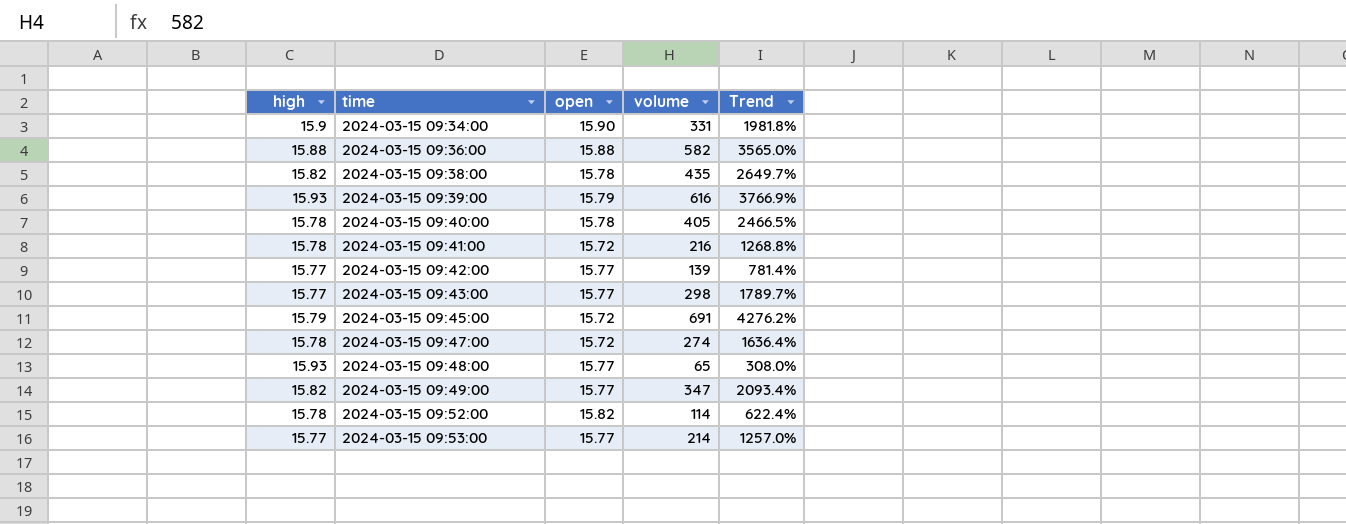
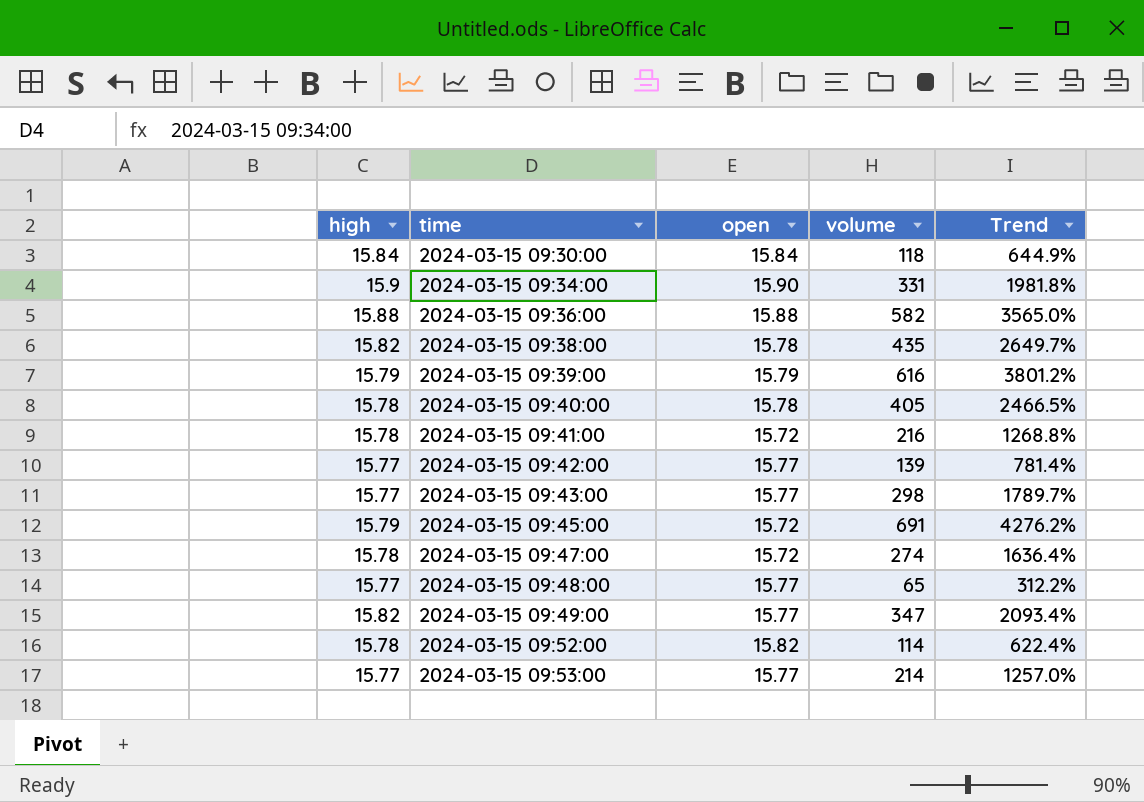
row 2024-03-15 09:30:00: none -> 15.84 | 15.84 | 118 | 644.9%
2024-03-15 09:39:00 | high: 15.93 -> 15.79
2024-03-15 09:39:00 | Trend: 3766.9% -> 3801.2%
2024-03-15 09:48:00 | high: 15.93 -> 15.77
2024-03-15 09:48:00 | Trend: 308.0% -> 312.2%

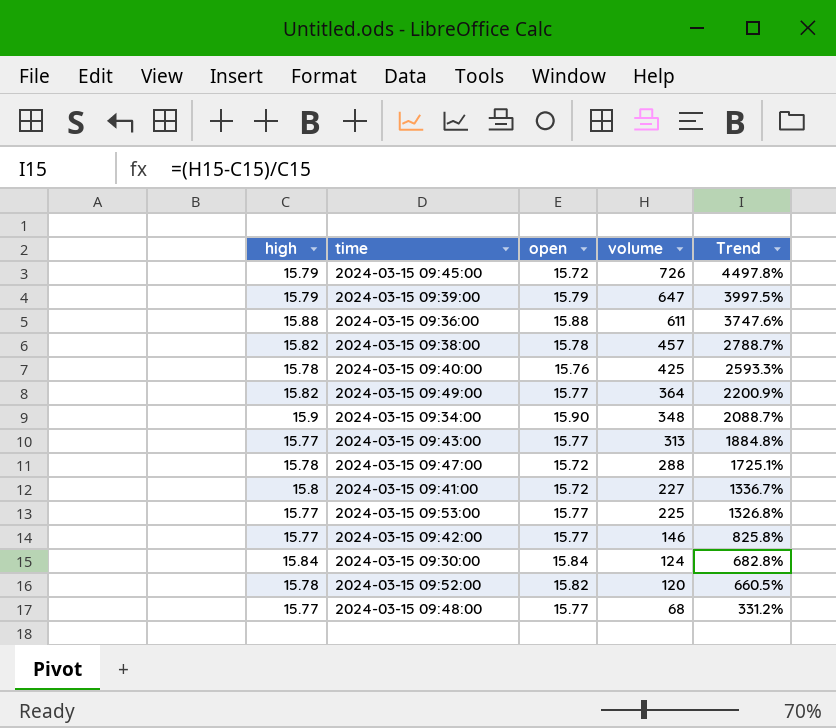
row order: time ascending -> volume descending
2024-03-15 09:45:00 | volume: 691 -> 726
2024-03-15 09:45:00 | Trend: 4276.2% -> 4497.8%
2024-03-15 09:39:00 | volume: 616 -> 647
2024-03-15 09:39:00 | Trend: 3801.2% -> 3997.5%
2024-03-15 09:36:00 | volume: 582 -> 611
2024-03-15 09:36:00 | Trend: 3565.0% -> 3747.6%
2024-03-15 09:38:00 | volume: 435 -> 457
2024-03-15 09:38:00 | Trend: 2649.7% -> 2788.7%
2024-03-15 09:40:00 | open: 15.78 -> 15.76
2024-03-15 09:40:00 | volume: 405 -> 425
2024-03-15 09:40:00 | Trend: 2466.5% -> 2593.3%
2024-03-15 09:49:00 | volume: 347 -> 364
2024-03-15 09:49:00 | Trend: 2093.4% -> 2200.9%
2024-03-15 09:34:00 | volume: 331 -> 348
2024-03-15 09:34:00 | Trend: 1981.8% -> 2088.7%
2024-03-15 09:43:00 | volume: 298 -> 313
2024-03-15 09:43:00 | Trend: 1789.7% -> 1884.8%
2024-03-15 09:47:00 | volume: 274 -> 288
2024-03-15 09:47:00 | Trend: 1636.4% -> 1725.1%
2024-03-15 09:41:00 | high: 15.78 -> 15.8
2024-03-15 09:41:00 | volume: 216 -> 227
2024-03-15 09:41:00 | Trend: 1268.8% -> 1336.7%
2024-03-15 09:53:00 | volume: 214 -> 225
2024-03-15 09:53:00 | Trend: 1257.0% -> 1326.8%
2024-03-15 09:42:00 | volume: 139 -> 146
2024-03-15 09:42:00 | Trend: 781.4% -> 825.8%
2024-03-15 09:30:00 | volume: 118 -> 124
2024-03-15 09:30:00 | Trend: 644.9% -> 682.8%
2024-03-15 09:52:00 | volume: 114 -> 120
2024-03-15 09:52:00 | Trend: 622.4% -> 660.5%
2024-03-15 09:48:00 | volume: 65 -> 68
2024-03-15 09:48:00 | Trend: 312.2% -> 331.2%

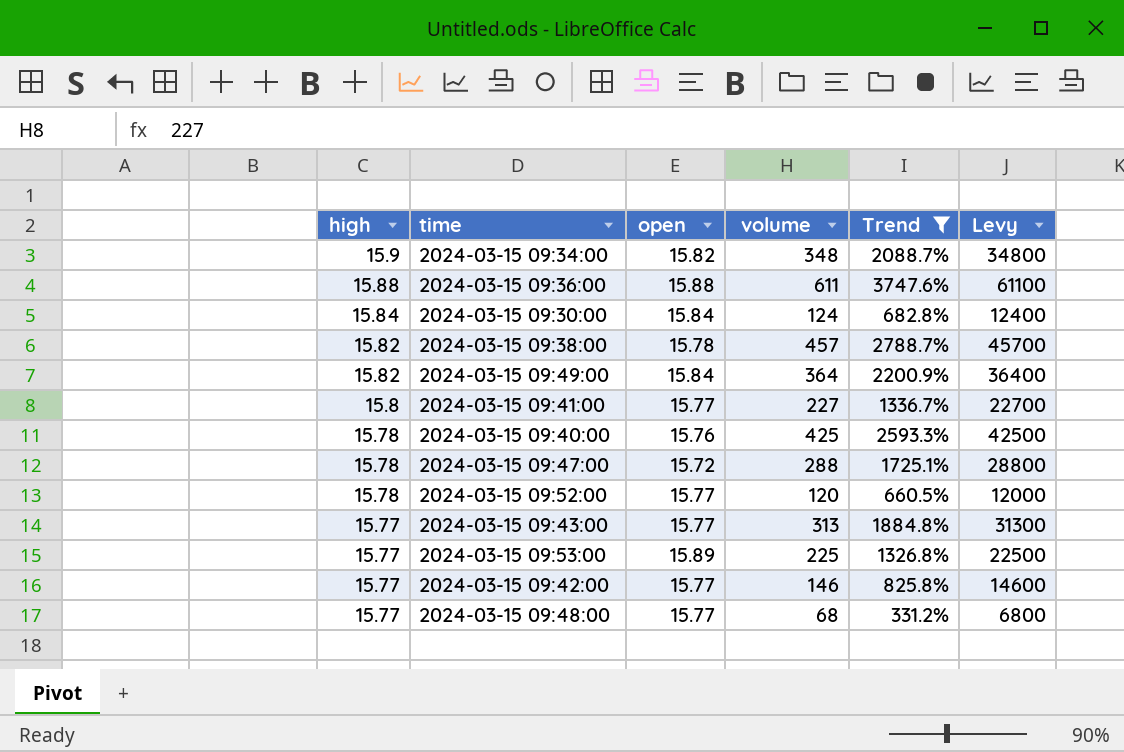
filter: none -> Trend <= 3747.6%
row order: volume descending -> high descending
column Levy | formula: none -> [volume] * 100
2024-03-15 09:34:00 | open: 15.90 -> 15.82
2024-03-15 09:49:00 | open: 15.77 -> 15.84
2024-03-15 09:41:00 | open: 15.72 -> 15.77
2024-03-15 09:52:00 | open: 15.82 -> 15.77
2024-03-15 09:53:00 | open: 15.77 -> 15.89

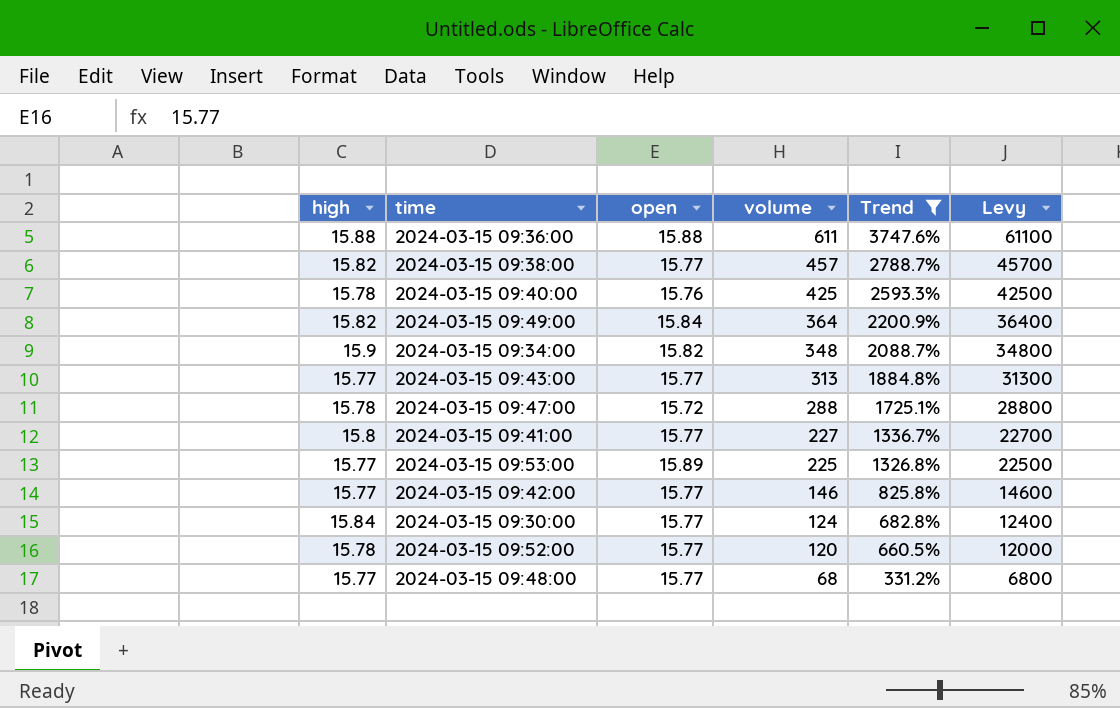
row order: high descending -> volume descending
2024-03-15 09:38:00 | open: 15.78 -> 15.77
2024-03-15 09:30:00 | open: 15.84 -> 15.77

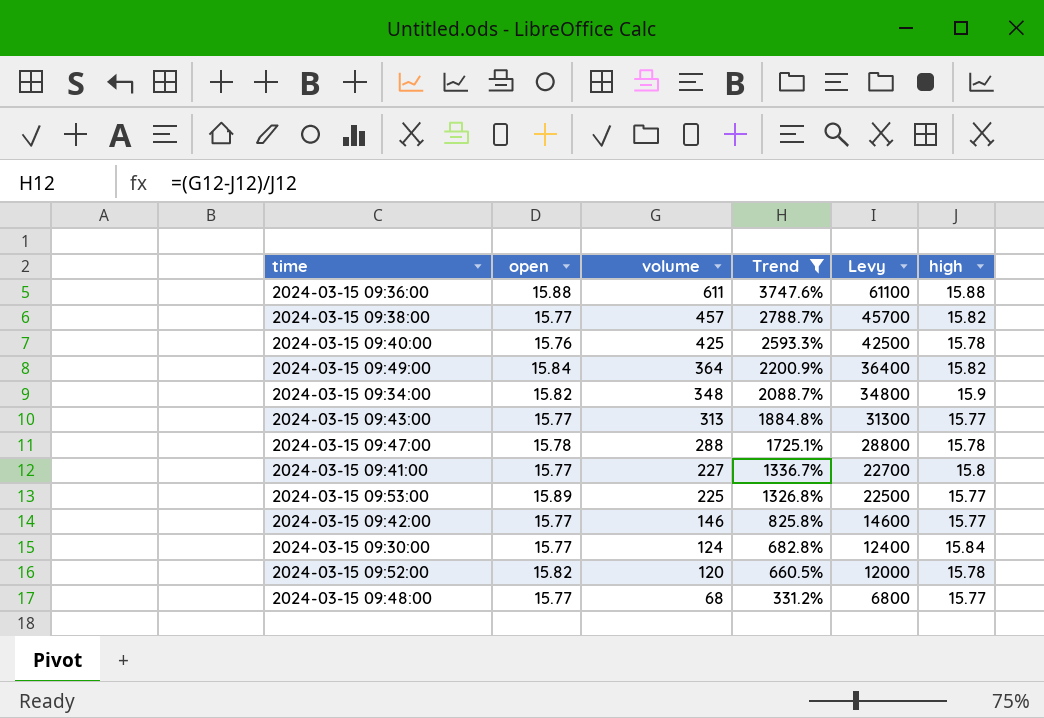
column high | position: 1 -> 6
2024-03-15 09:47:00 | open: 15.72 -> 15.78
2024-03-15 09:52:00 | open: 15.77 -> 15.82

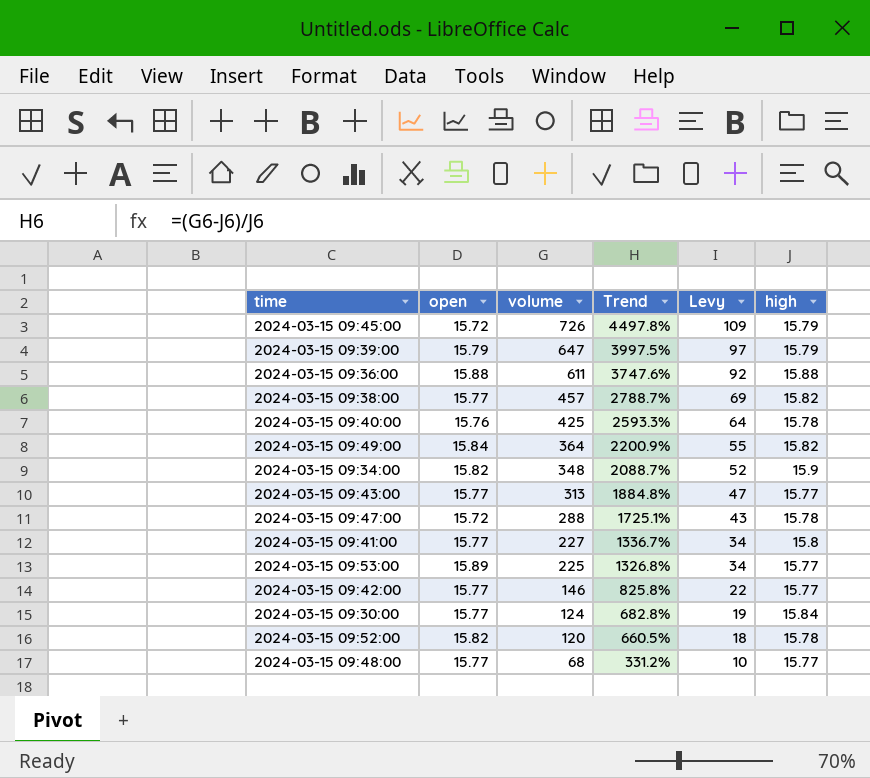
filter: Trend <= 3747.6% -> none
column Levy | formula: [volume] * 100 -> [volume] * 0.15
2024-03-15 09:47:00 | open: 15.78 -> 15.72

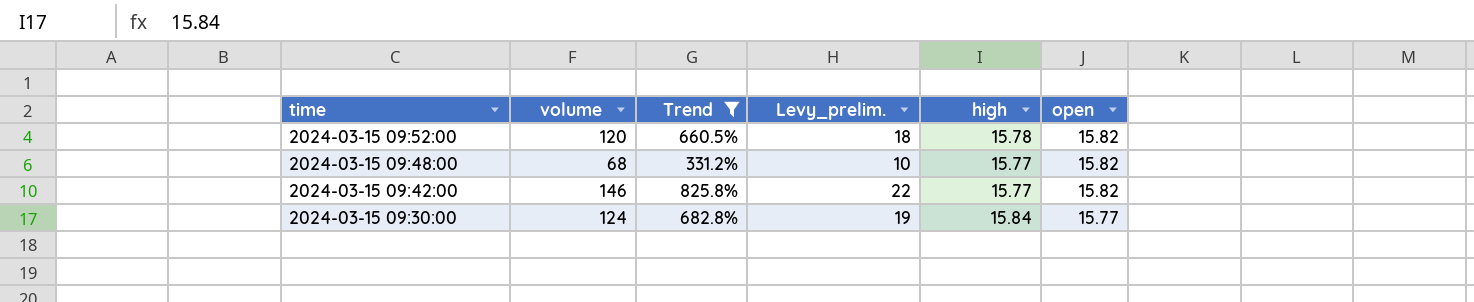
filter: none -> Trend <= 825.8%
row order: volume descending -> time descending
column name: Levy -> Levy_prelim.
column open | position: 2 -> 6
2024-03-15 09:48:00 | open: 15.77 -> 15.82
2024-03-15 09:42:00 | open: 15.77 -> 15.82

